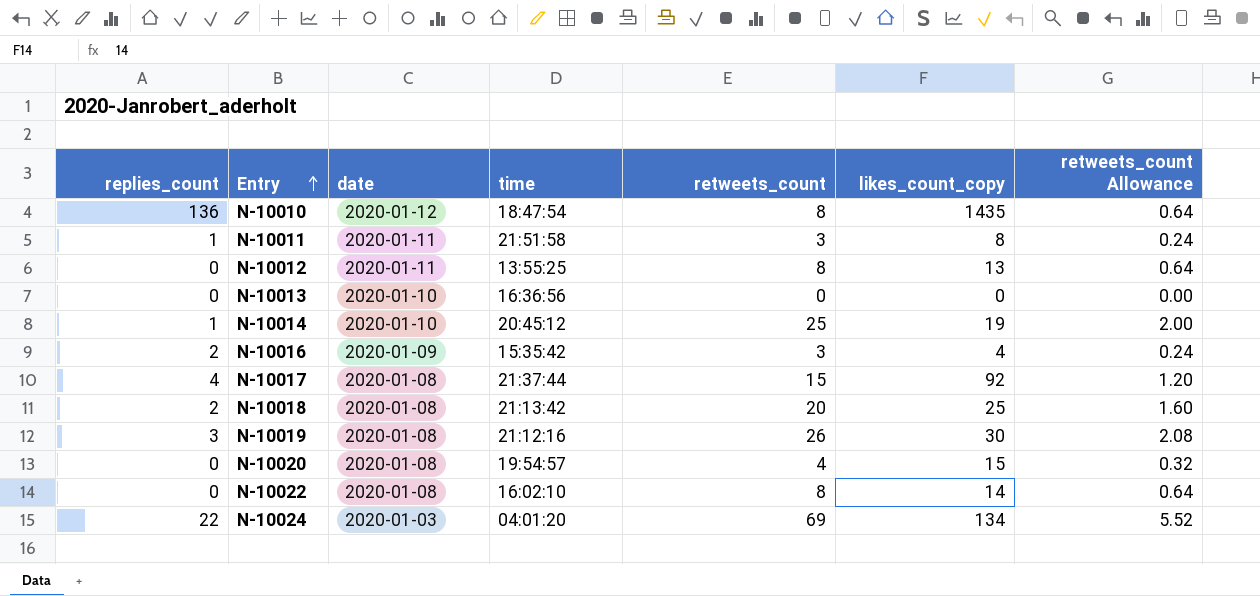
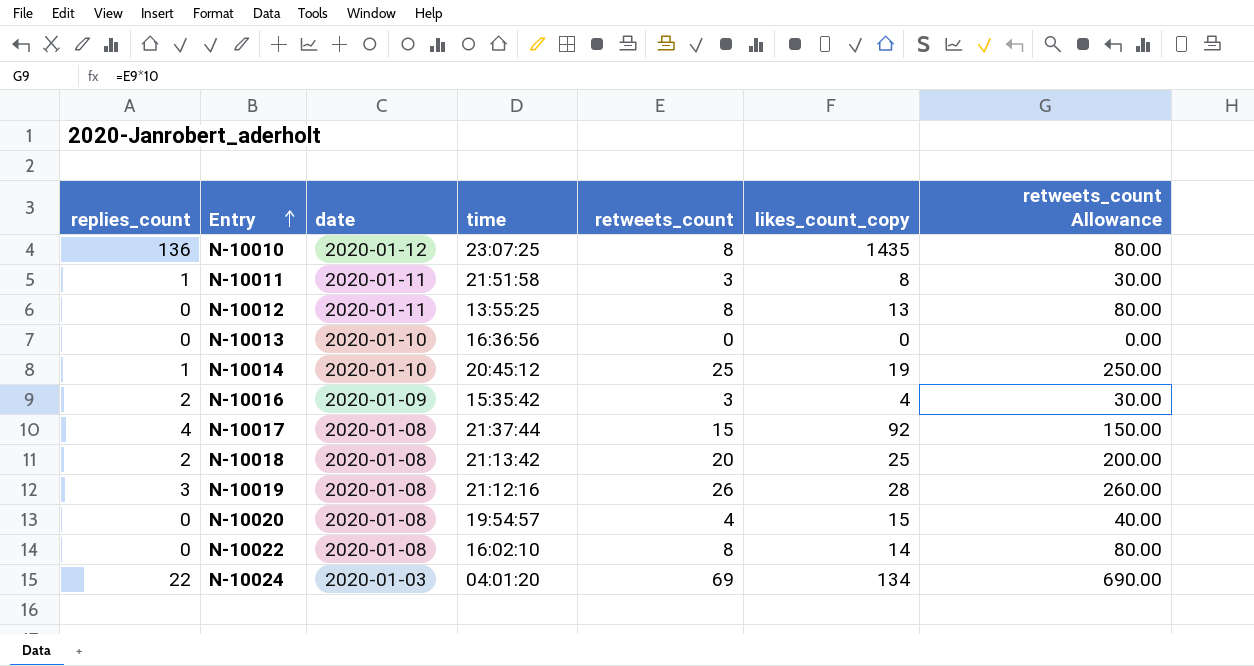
column retweets_count Allowance | formula: [retweets_count] * 0.08 -> [retweets_count] * 10
N-10010 | time: 18:47:54 -> 23:07:25
N-10019 | likes_count_copy: 30 -> 28

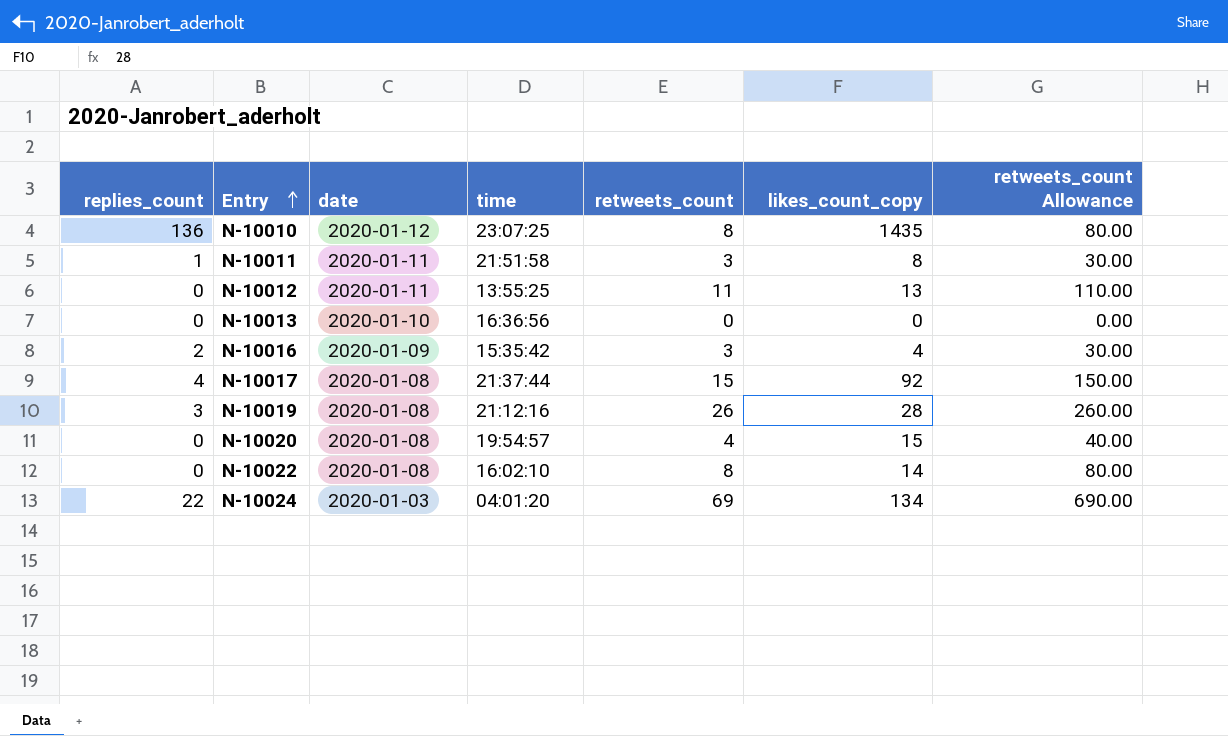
row N-10014: 1 | 2020-01-10 | 20:45:12 | 25 | 19 | 250.00 -> none
row N-10018: 2 | 2020-01-08 | 21:13:42 | 20 | 25 | 200.00 -> none
N-10012 | retweets_count: 8 -> 11
N-10012 | retweets_count Allowance: 80.00 -> 110.00

